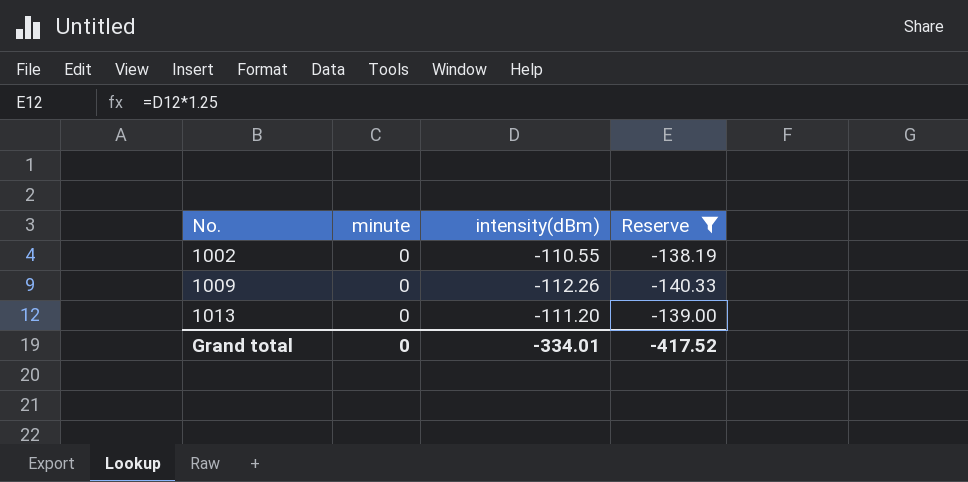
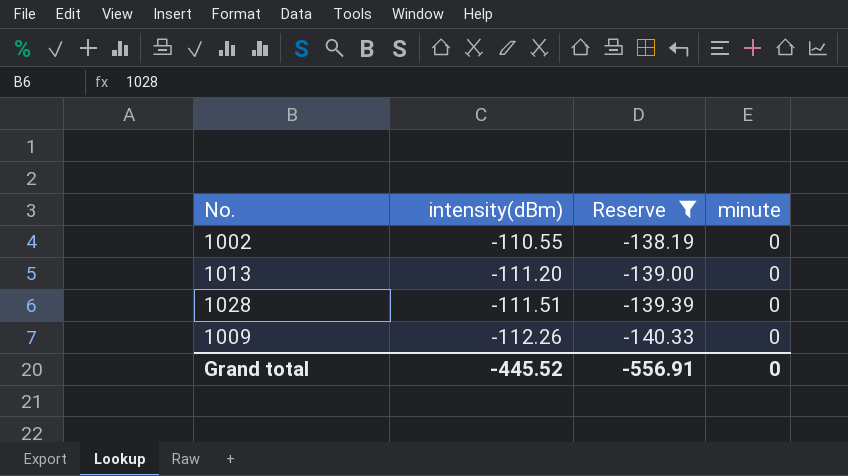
row order: No. ascending -> intensity(dBm) descending
column minute | position: 2 -> 4
row 1028: none -> -111.51 | -139.39 | 0
Grand total | intensity(dBm): -334.01 -> -445.52
Grand total | Reserve: -417.52 -> -556.91

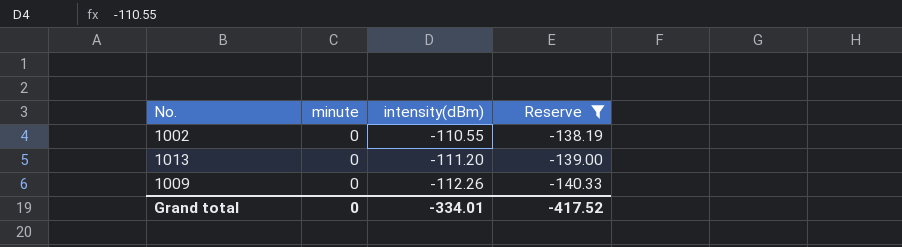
column minute | position: 4 -> 2
row 1028: -111.51 | -139.39 | 0 -> none
Grand total | intensity(dBm): -445.52 -> -334.01
Grand total | Reserve: -556.91 -> -417.52

